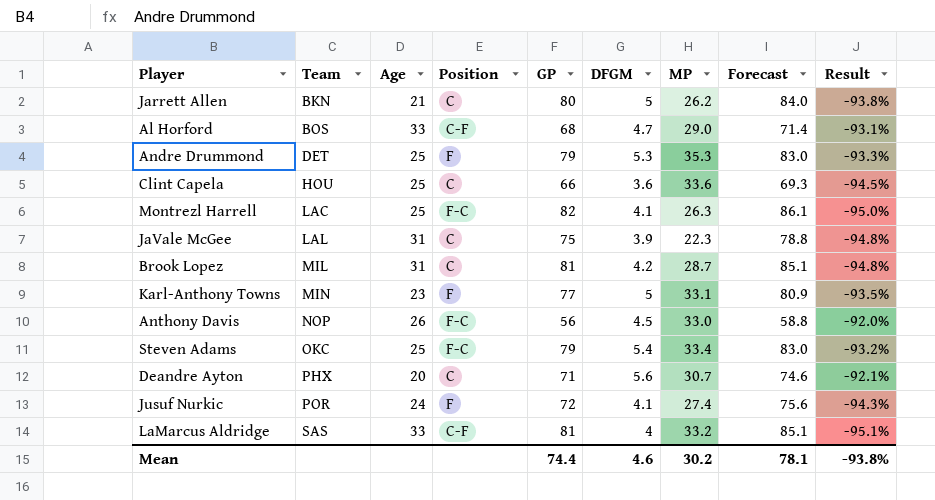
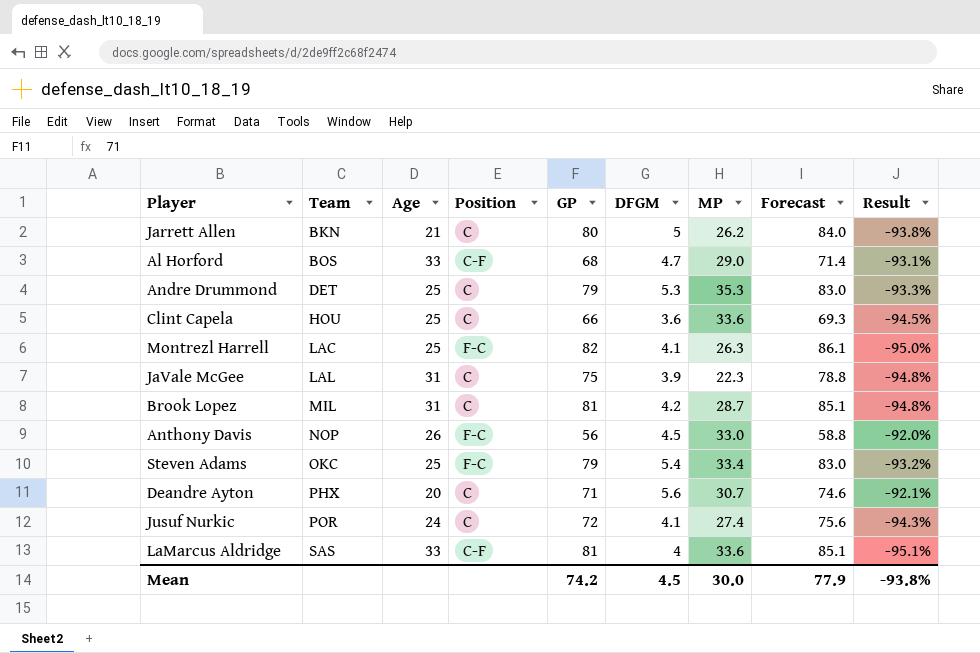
row Karl-Anthony Towns: MIN | 23 | F | 77 | 5 | 33.1 | 80.9 | -93.5% -> none
Andre Drummond | Position: F -> C
Jusuf Nurkic | Position: F -> C
LaMarcus Aldridge | MP: 33.2 -> 33.6
Mean | GP: 74.4 -> 74.2
Mean | DFGM: 4.6 -> 4.5
Mean | MP: 30.2 -> 30.0
Mean | Forecast: 78.1 -> 77.9

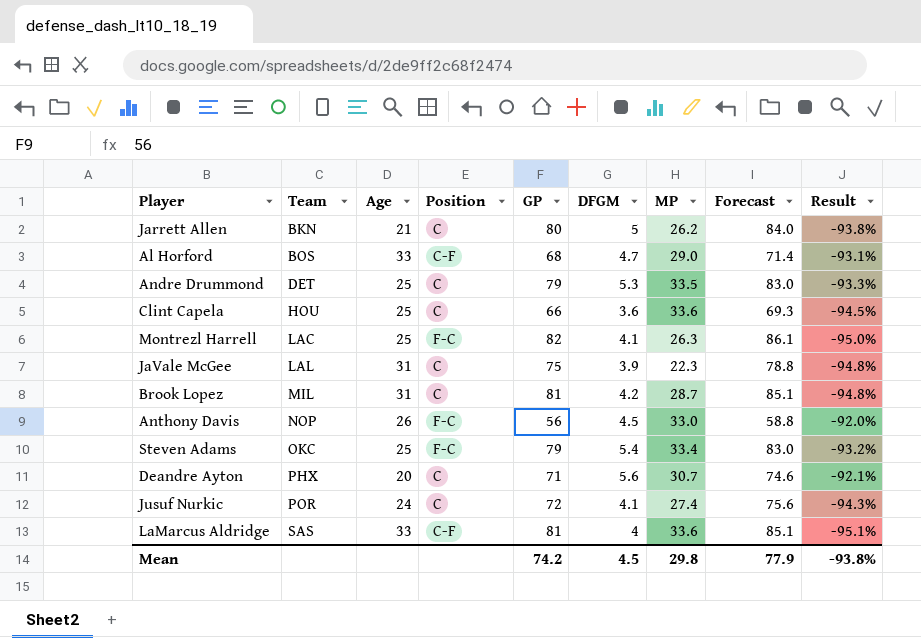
Andre Drummond | MP: 35.3 -> 33.5
Mean | MP: 30.0 -> 29.8

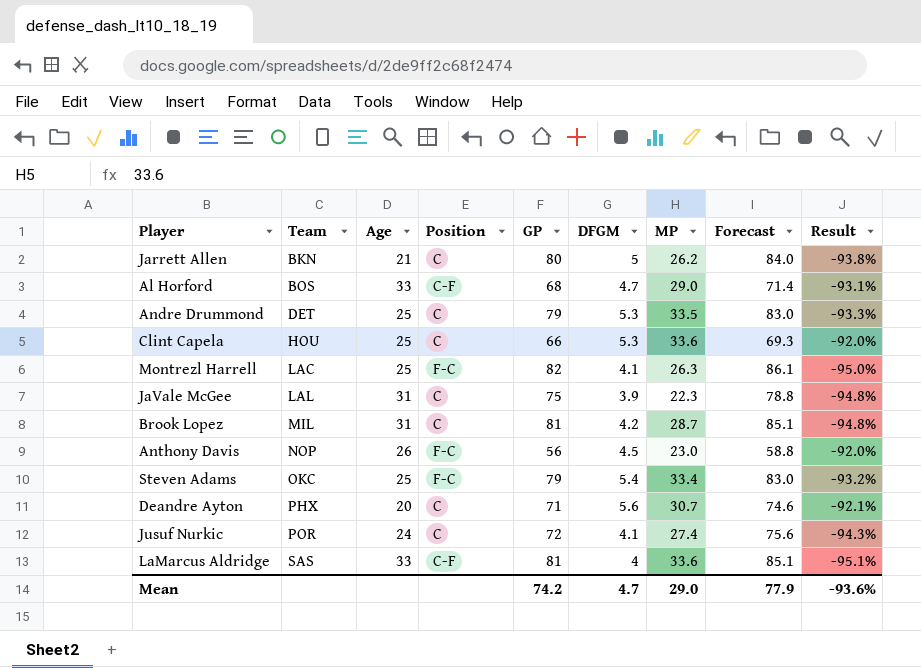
Clint Capela | DFGM: 3.6 -> 5.3
Clint Capela | Result: -94.5% -> -92.0%
Anthony Davis | MP: 33.0 -> 23.0
Mean | DFGM: 4.5 -> 4.7
Mean | MP: 29.8 -> 29.0
Mean | Result: -93.8% -> -93.6%

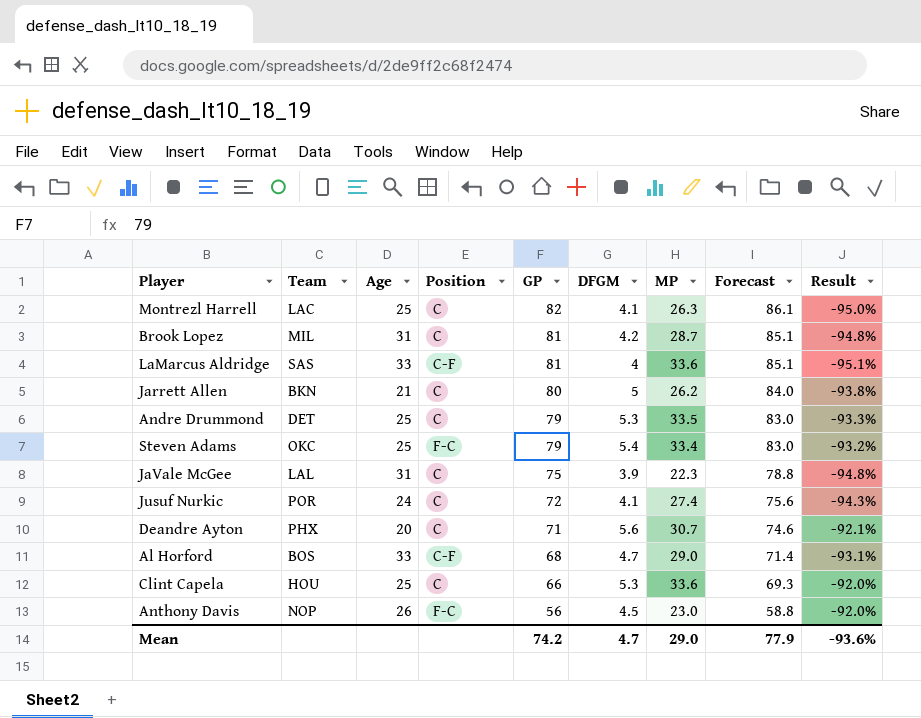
row order: Team ascending -> GP descending
Montrezl Harrell | Position: F-C -> C

